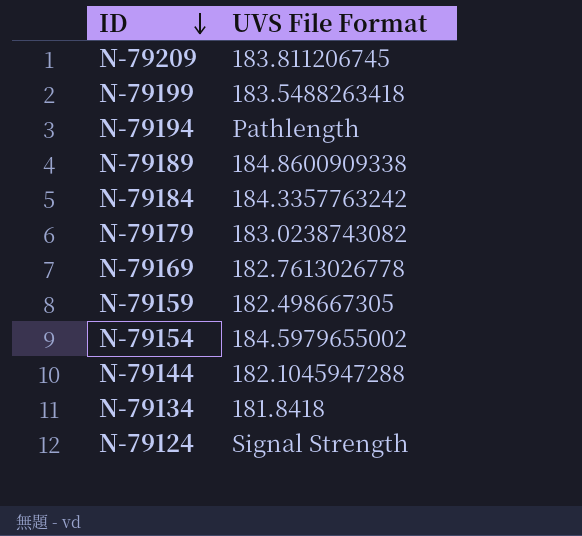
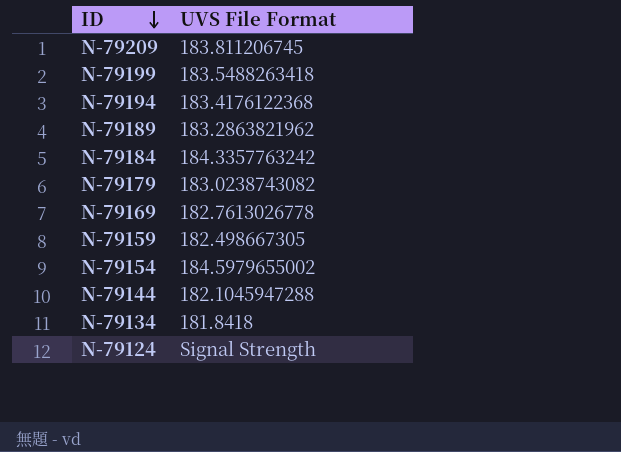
N-79194 | UVS File Format: Pathlength -> 183.4176122368
N-79189 | UVS File Format: 184.8600909338 -> 183.2863821962

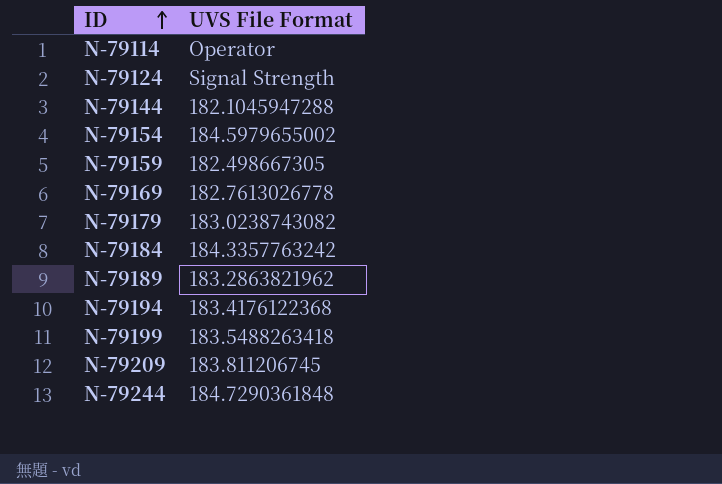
row order: ID descending -> ID ascending
row N-79134: 181.8418 -> none
row N-79114: none -> Operator
row N-79244: none -> 184.7290361848

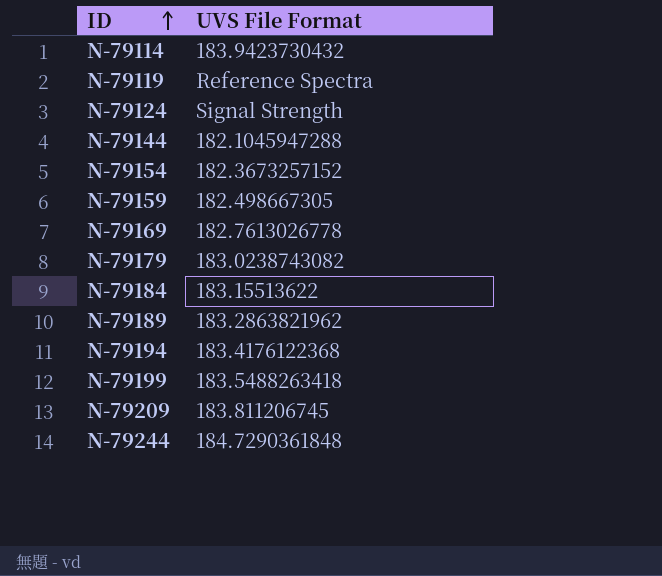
N-79114 | UVS File Format: Operator -> 183.9423730432
row N-79119: none -> Reference Spectra
N-79154 | UVS File Format: 184.5979655002 -> 182.3673257152
N-79184 | UVS File Format: 184.3357763242 -> 183.15513622

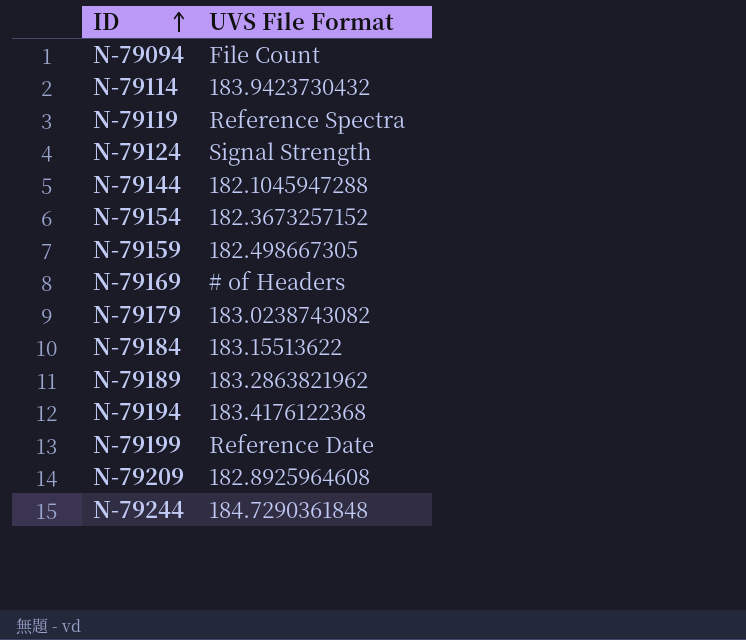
row N-79094: none -> File Count
N-79169 | UVS File Format: 182.7613026778 -> # of Headers
N-79199 | UVS File Format: 183.5488263418 -> Reference Date
N-79209 | UVS File Format: 183.811206745 -> 182.8925964608

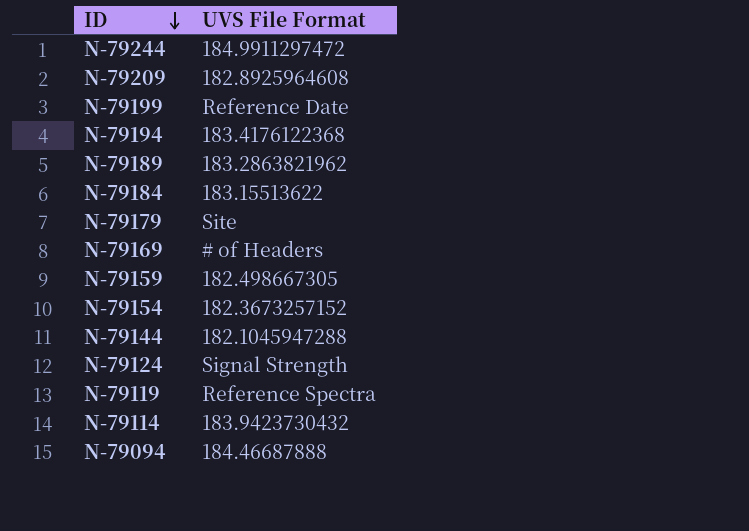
row order: ID ascending -> ID descending
N-79244 | UVS File Format: 184.7290361848 -> 184.9911297472
N-79179 | UVS File Format: 183.0238743082 -> Site
N-79094 | UVS File Format: File Count -> 184.46687888

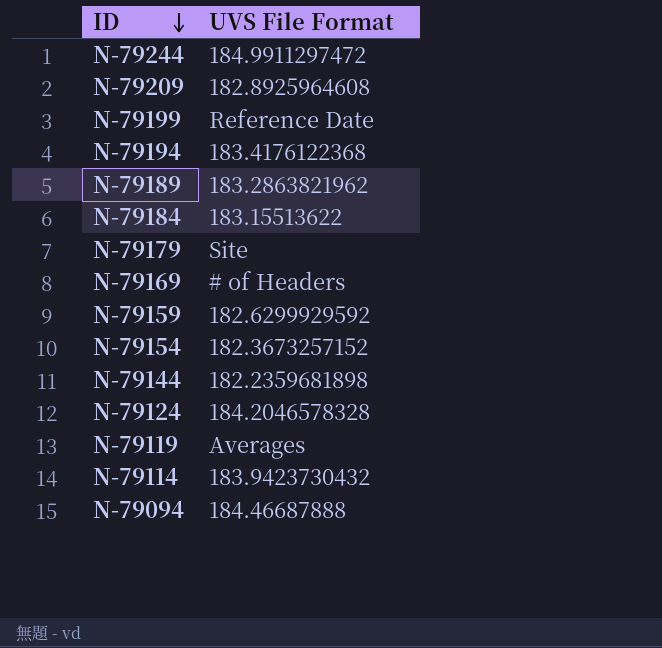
N-79159 | UVS File Format: 182.498667305 -> 182.6299929592
N-79144 | UVS File Format: 182.1045947288 -> 182.2359681898
N-79124 | UVS File Format: Signal Strength -> 184.2046578328
N-79119 | UVS File Format: Reference Spectra -> Averages

